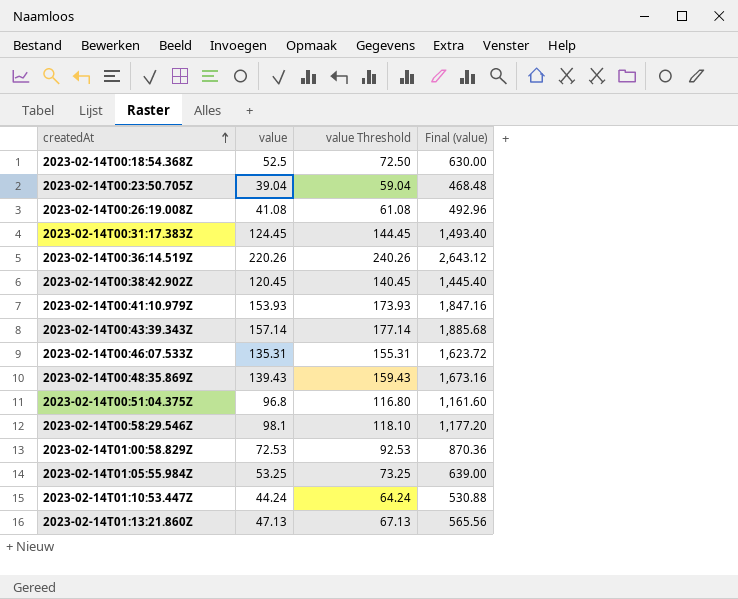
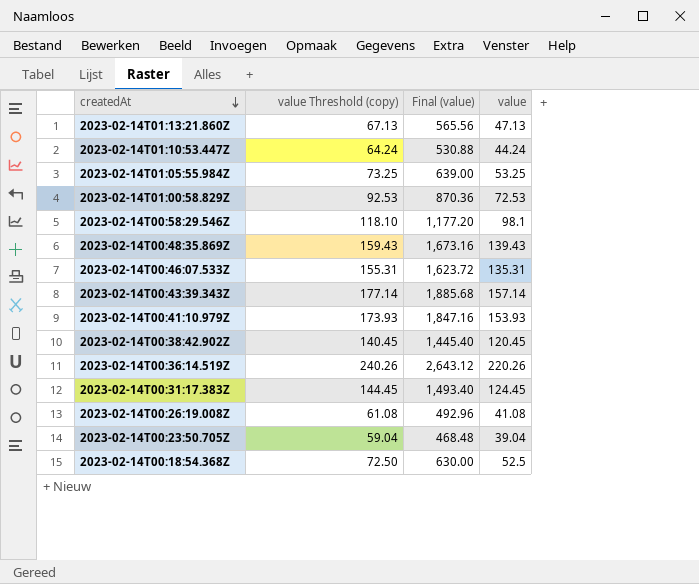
row order: createdAt ascending -> createdAt descending
column name: value Threshold -> value Threshold (copy)
column value | position: 2 -> 4
row 2023-02-14T00:51:04.375Z: 96.8 | 116.80 | 1,161.60 -> none

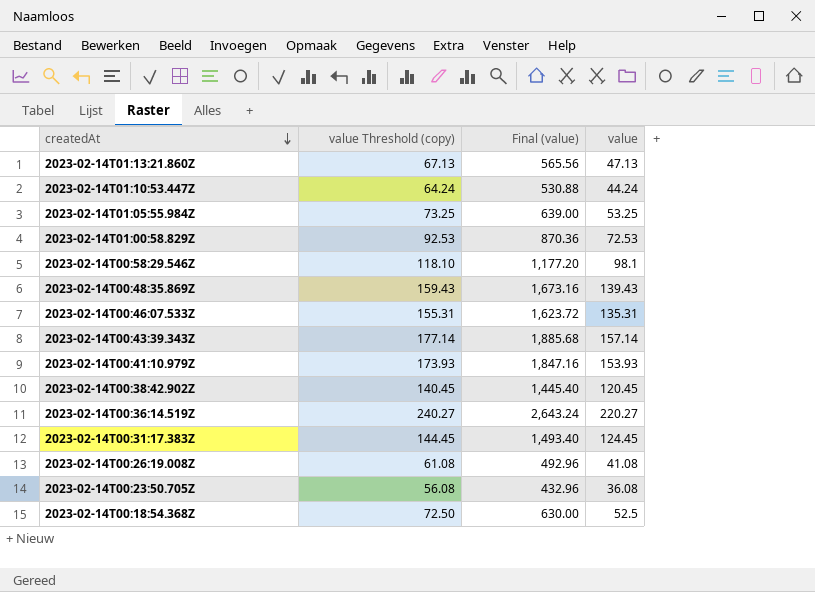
2023-02-14T00:36:14.519Z | value Threshold (copy): 240.26 -> 240.27
2023-02-14T00:36:14.519Z | Final (value): 2,643.12 -> 2,643.24
2023-02-14T00:36:14.519Z | value: 220.26 -> 220.27
2023-02-14T00:23:50.705Z | value Threshold (copy): 59.04 -> 56.08
2023-02-14T00:23:50.705Z | Final (value): 468.48 -> 432.96
2023-02-14T00:23:50.705Z | value: 39.04 -> 36.08

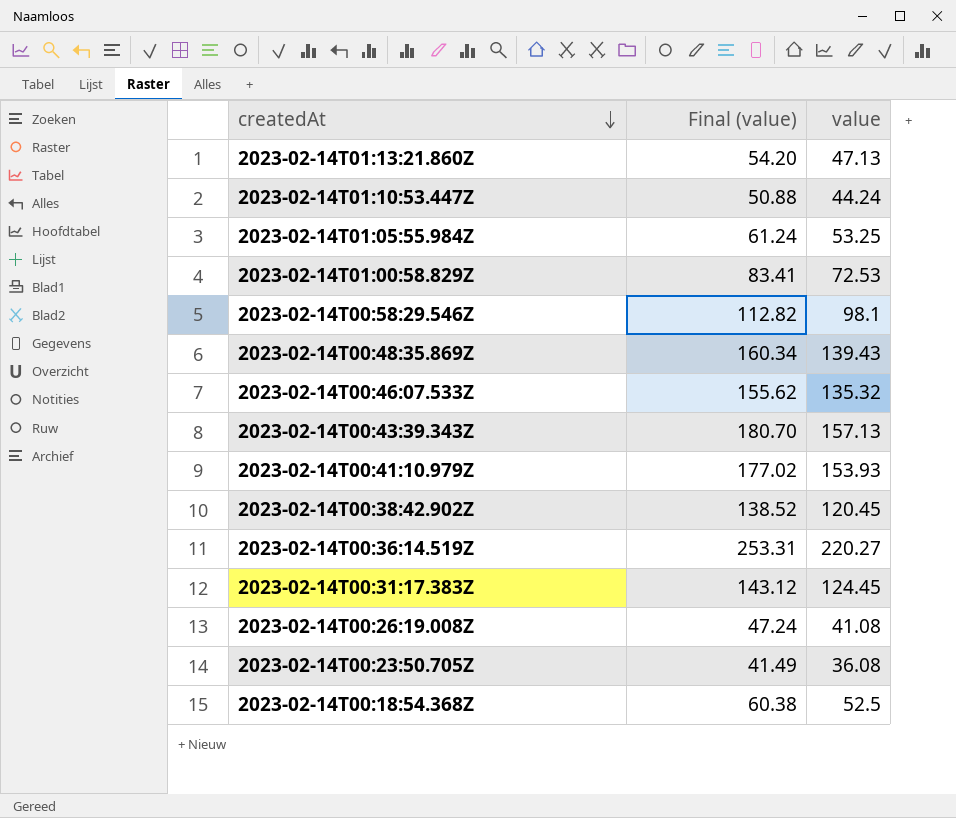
column value Threshold (copy) | formula: [value] + 20 -> none
column Final (value) | formula: [value] * 12 -> [value] * 1.15
2023-02-14T00:46:07.533Z | value: 135.31 -> 135.32
2023-02-14T00:43:39.343Z | value: 157.14 -> 157.13

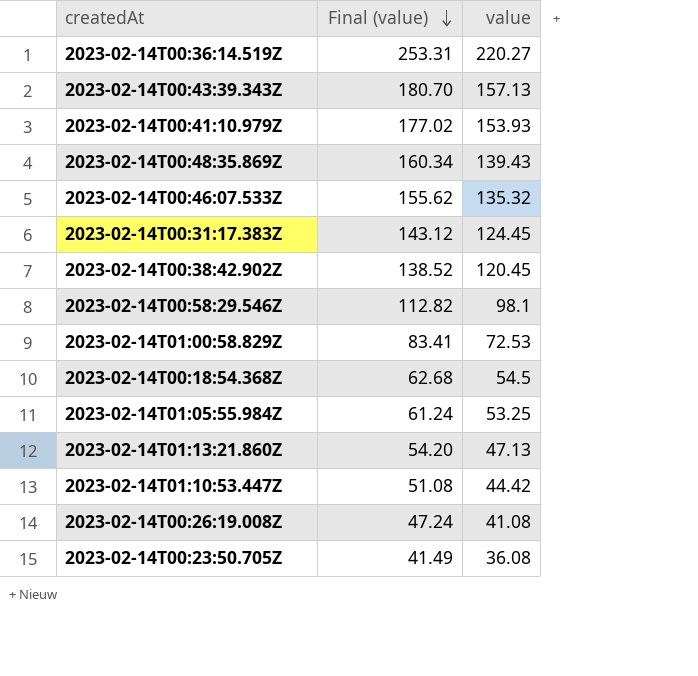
row order: createdAt descending -> Final (value) descending
2023-02-14T00:18:54.368Z | Final (value): 60.38 -> 62.68
2023-02-14T00:18:54.368Z | value: 52.5 -> 54.5
2023-02-14T01:10:53.447Z | Final (value): 50.88 -> 51.08
2023-02-14T01:10:53.447Z | value: 44.24 -> 44.42

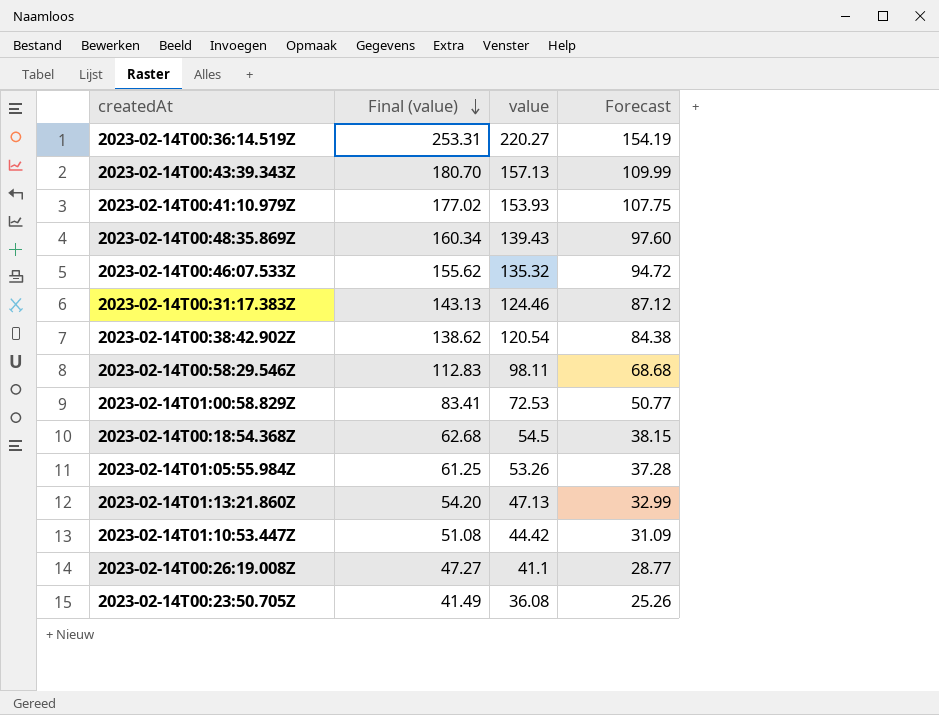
column Forecast | formula: none -> [value] * 0.7
2023-02-14T00:31:17.383Z | Final (value): 143.12 -> 143.13
2023-02-14T00:31:17.383Z | value: 124.45 -> 124.46
2023-02-14T00:38:42.902Z | Final (value): 138.52 -> 138.62
2023-02-14T00:38:42.902Z | value: 120.45 -> 120.54
2023-02-14T00:58:29.546Z | Final (value): 112.82 -> 112.83
2023-02-14T00:58:29.546Z | value: 98.1 -> 98.11
2023-02-14T01:05:55.984Z | Final (value): 61.24 -> 61.25
2023-02-14T01:05:55.984Z | value: 53.25 -> 53.26
2023-02-14T00:26:19.008Z | Final (value): 47.24 -> 47.27
2023-02-14T00:26:19.008Z | value: 41.08 -> 41.1

